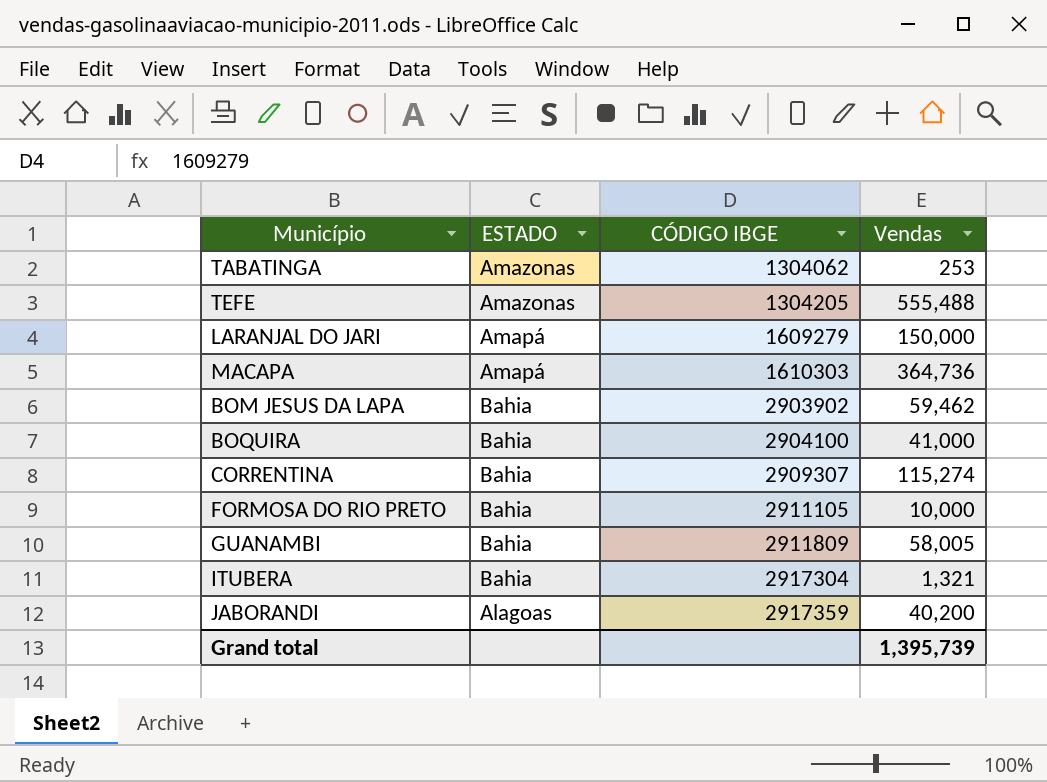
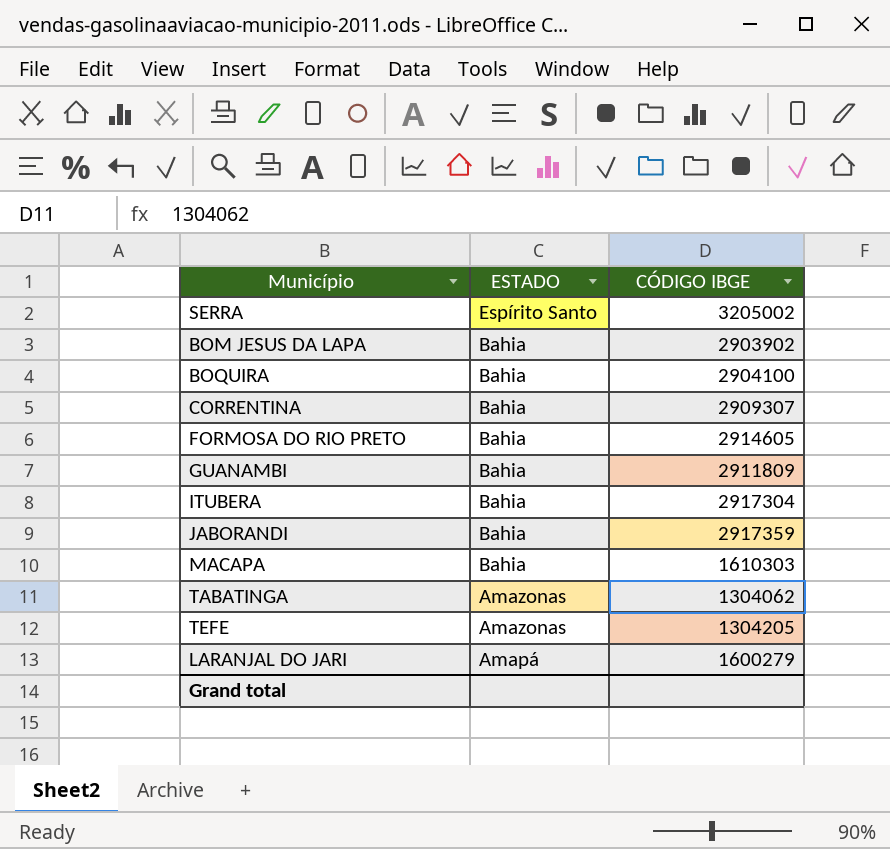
row order: CÓDIGO IBGE ascending -> ESTADO descending
column Vendas | position: 4 -> none
row SERRA: none -> Espírito Santo | 3205002
FORMOSA DO RIO PRETO | CÓDIGO IBGE: 2911105 -> 2914605
JABORANDI | ESTADO: Alagoas -> Bahia
MACAPA | ESTADO: Amapá -> Bahia
LARANJAL DO JARI | CÓDIGO IBGE: 1609279 -> 1600279

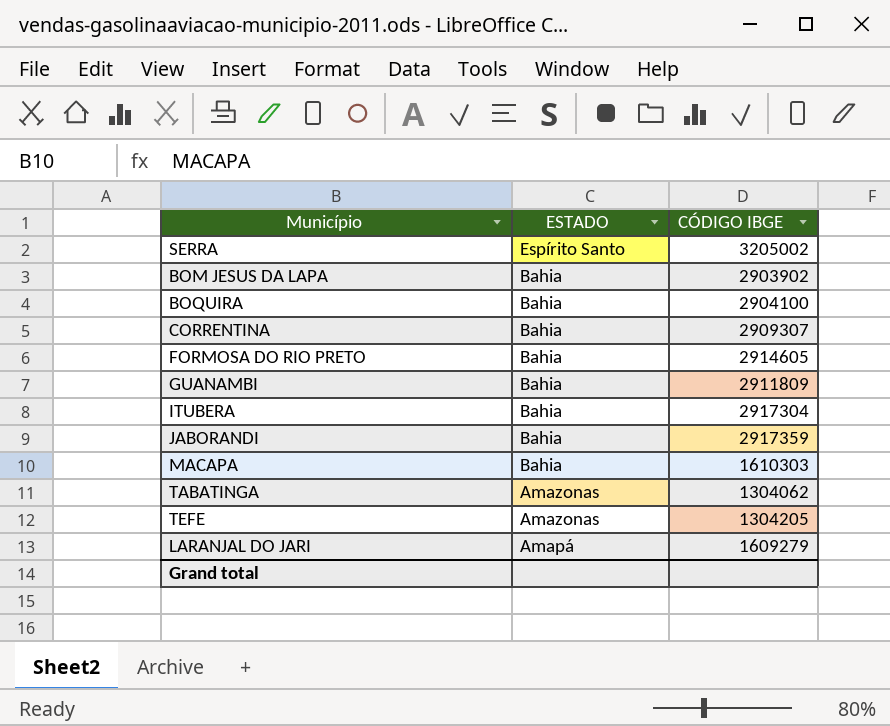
LARANJAL DO JARI | CÓDIGO IBGE: 1600279 -> 1609279

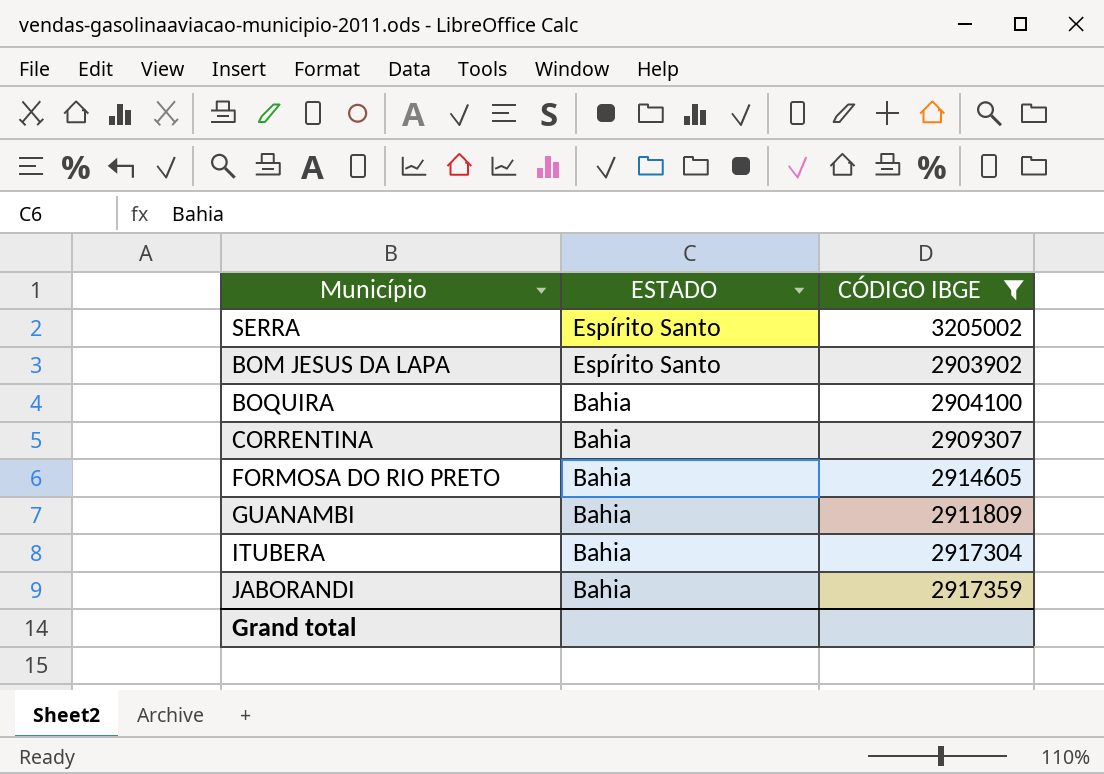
filter: none -> CÓDIGO IBGE >= 2903902
BOM JESUS DA LAPA | ESTADO: Bahia -> Espírito Santo

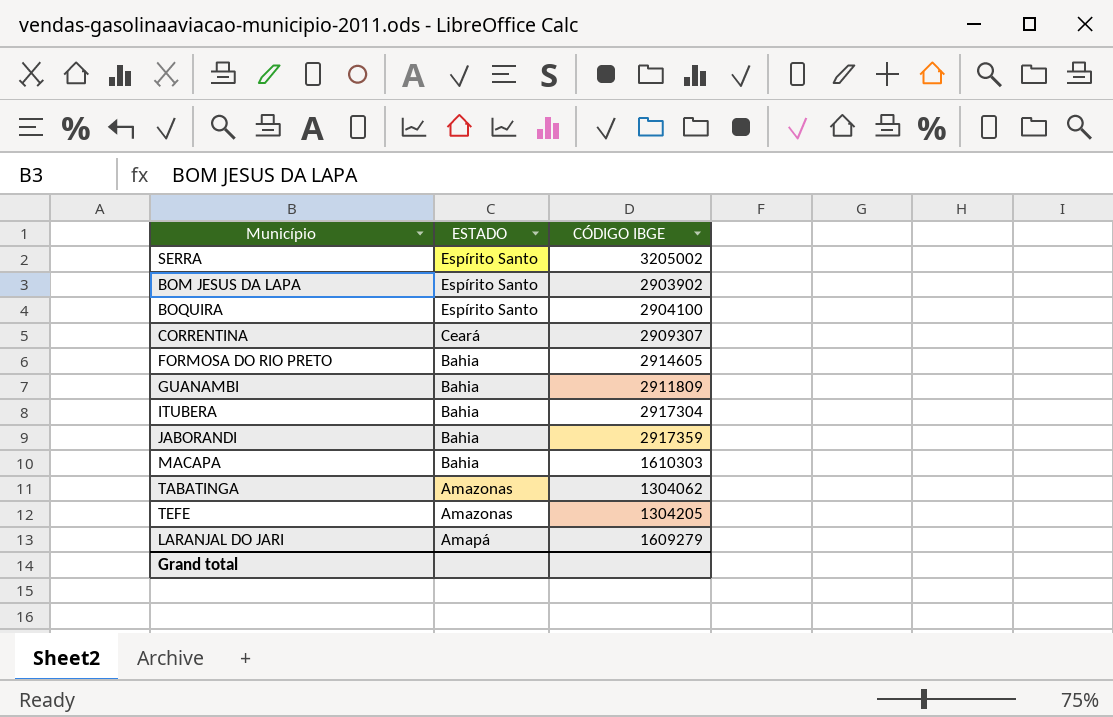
filter: CÓDIGO IBGE >= 2903902 -> none
BOQUIRA | ESTADO: Bahia -> Espírito Santo
CORRENTINA | ESTADO: Bahia -> Ceará

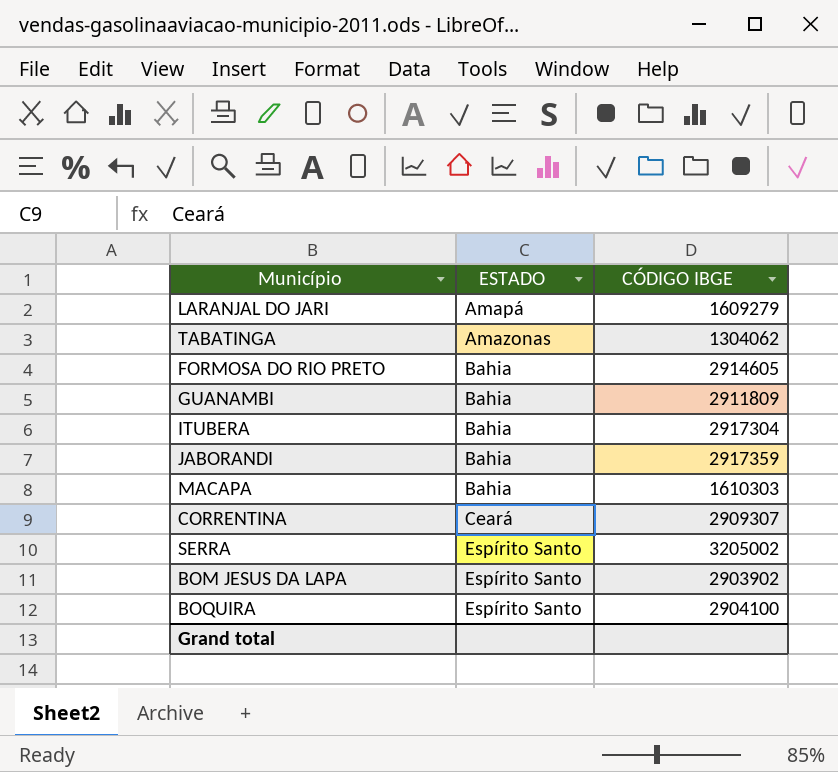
row order: ESTADO descending -> ESTADO ascending
row TEFE: Amazonas | 1304205 -> none

